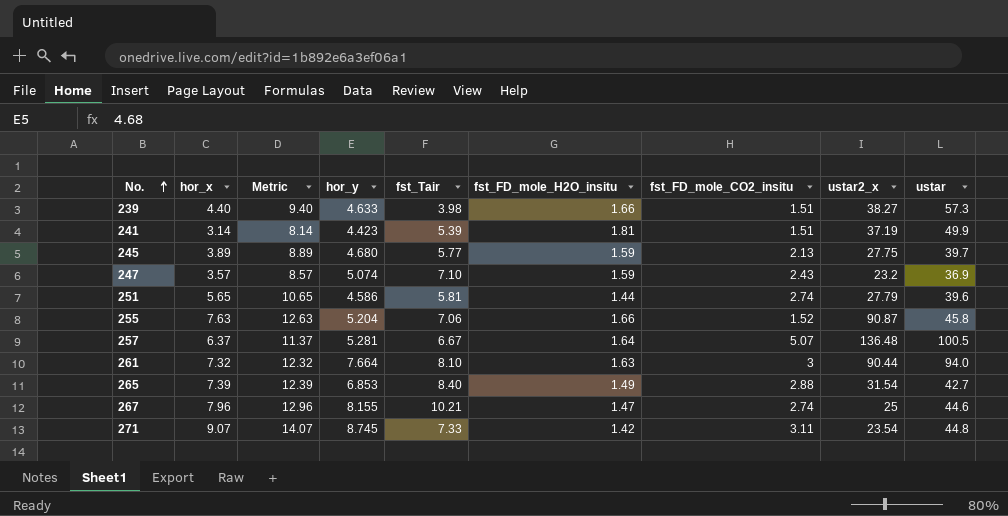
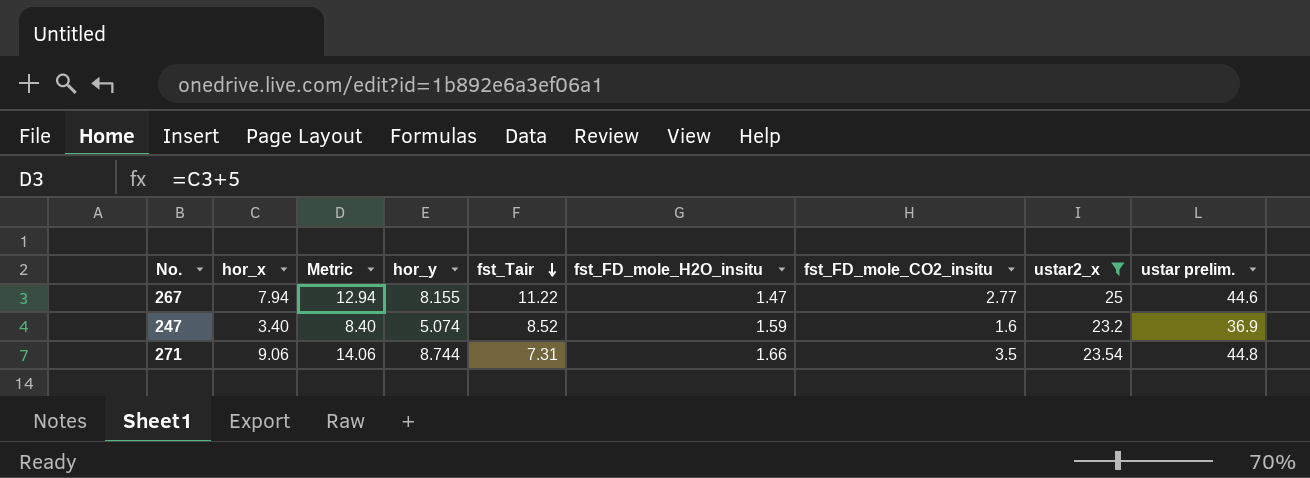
filter: none -> ustar2_x <= 25
row order: No. ascending -> fst_Tair descending
column name: ustar -> ustar prelim.
267 | hor_x: 7.96 -> 7.94
267 | Metric: 12.96 -> 12.94
267 | fst_Tair: 10.21 -> 11.22
267 | fst_FD_mole_CO2_insitu: 2.74 -> 2.77
247 | hor_x: 3.57 -> 3.40
247 | Metric: 8.57 -> 8.40
247 | fst_Tair: 7.10 -> 8.52
247 | fst_FD_mole_CO2_insitu: 2.43 -> 1.6
271 | hor_x: 9.07 -> 9.06
271 | Metric: 14.07 -> 14.06
271 | hor_y: 8.745 -> 8.744
271 | fst_Tair: 7.33 -> 7.31
271 | fst_FD_mole_H2O_insitu: 1.42 -> 1.66
271 | fst_FD_mole_CO2_insitu: 3.11 -> 3.5

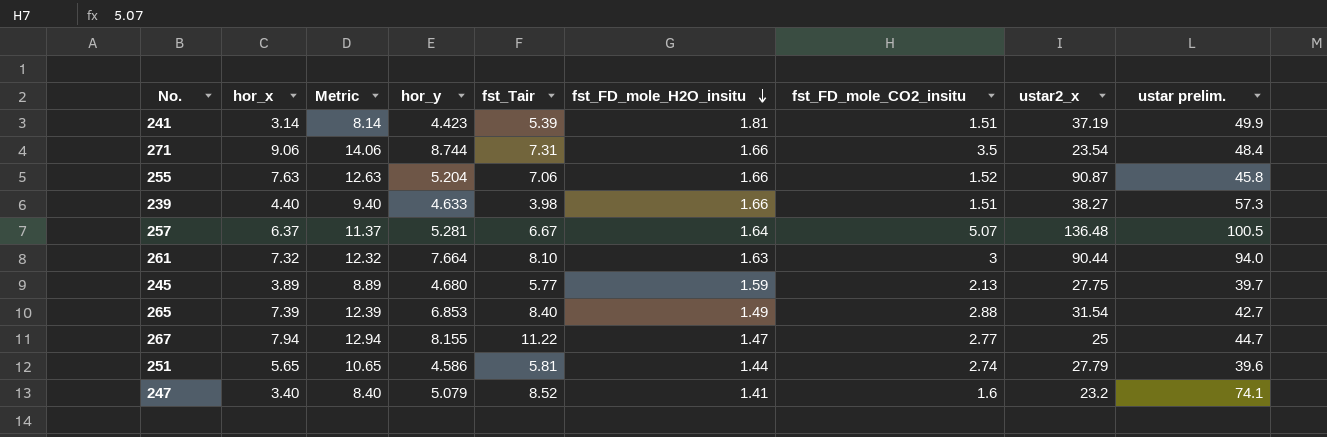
filter: ustar2_x <= 25 -> none
row order: fst_Tair descending -> fst_FD_mole_H2O_insitu descending
271 | ustar prelim.: 44.8 -> 48.4
267 | ustar prelim.: 44.6 -> 44.7
247 | hor_y: 5.074 -> 5.079
247 | fst_FD_mole_H2O_insitu: 1.59 -> 1.41
247 | ustar prelim.: 36.9 -> 74.1

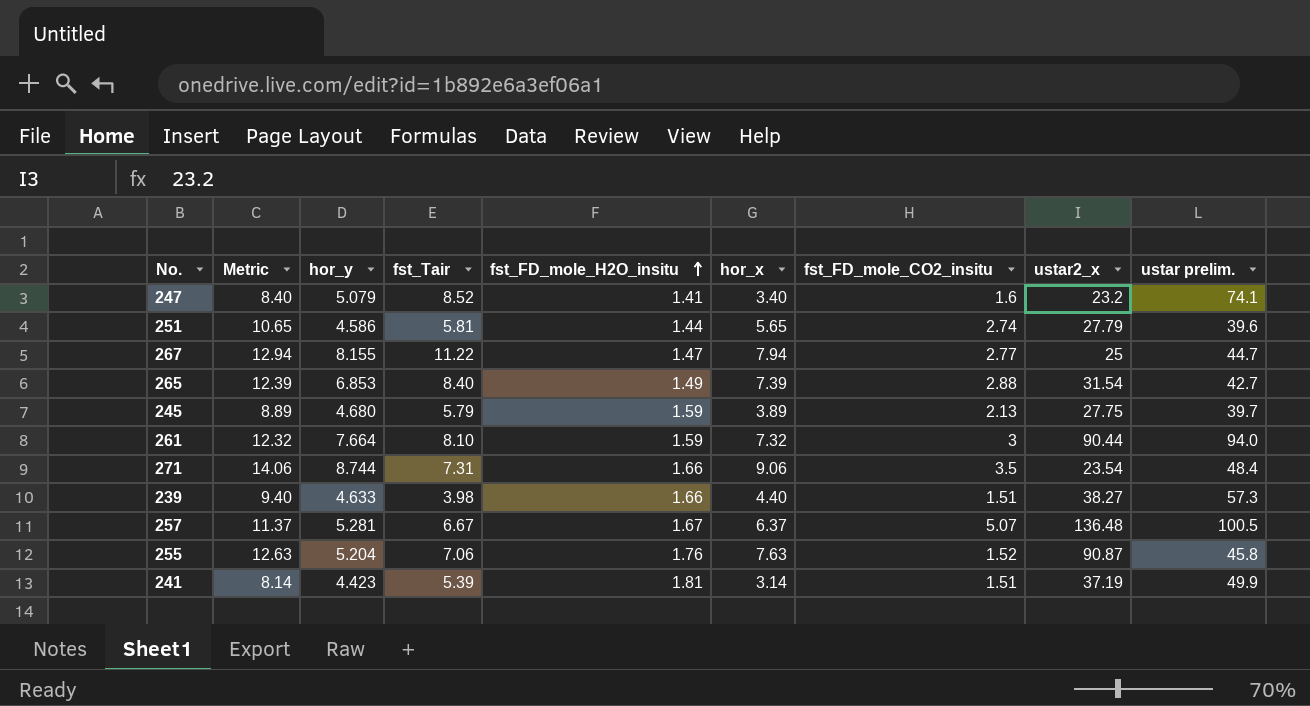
row order: fst_FD_mole_H2O_insitu descending -> fst_FD_mole_H2O_insitu ascending
column hor_x | position: 2 -> 6
245 | fst_Tair: 5.77 -> 5.79
261 | fst_FD_mole_H2O_insitu: 1.63 -> 1.59
257 | fst_FD_mole_H2O_insitu: 1.64 -> 1.67
255 | fst_FD_mole_H2O_insitu: 1.66 -> 1.76

